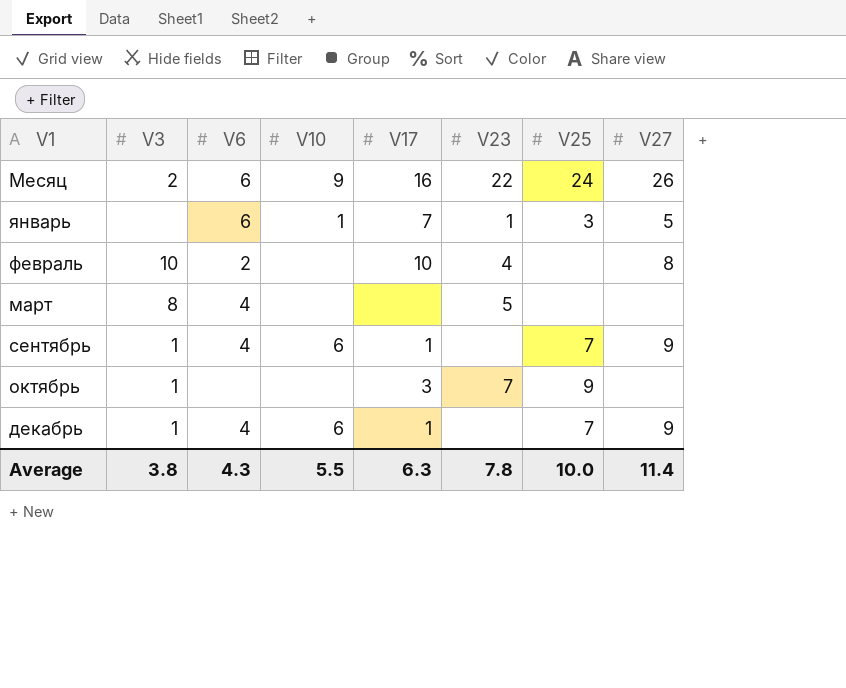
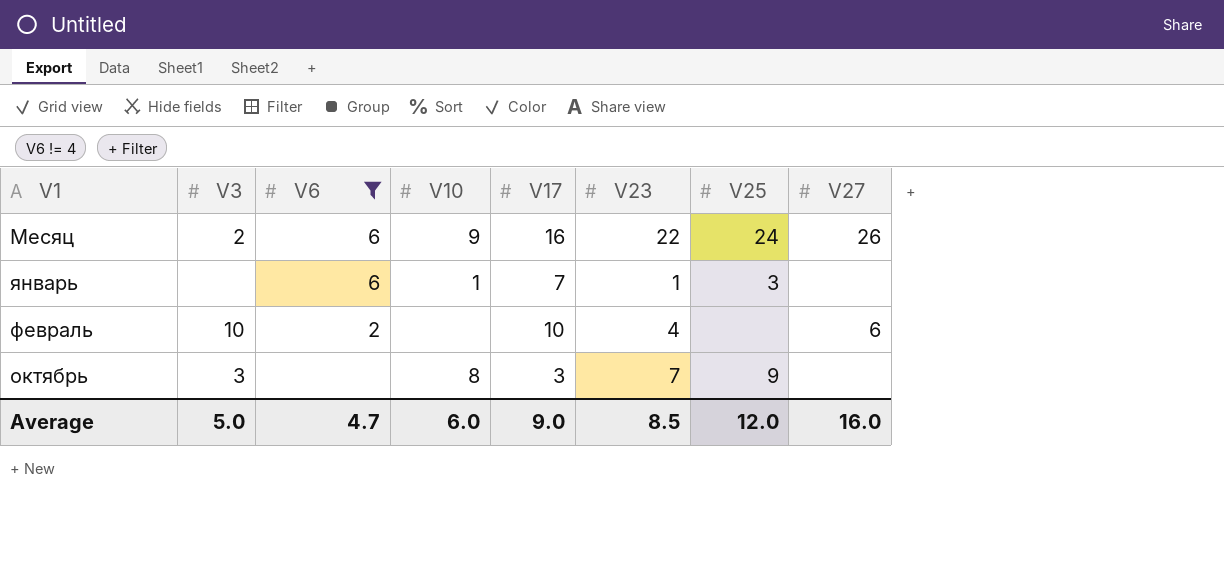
filter: none -> V6 != 4
январь | V27: 5 -> none
февраль | V27: 8 -> 6
октябрь | V3: 1 -> 3
октябрь | V10: none -> 8
Average | V3: 3.8 -> 5.0
Average | V6: 4.3 -> 4.7
Average | V10: 5.5 -> 6.0
Average | V17: 6.3 -> 9.0
Average | V23: 7.8 -> 8.5
Average | V25: 10.0 -> 12.0
Average | V27: 11.4 -> 16.0

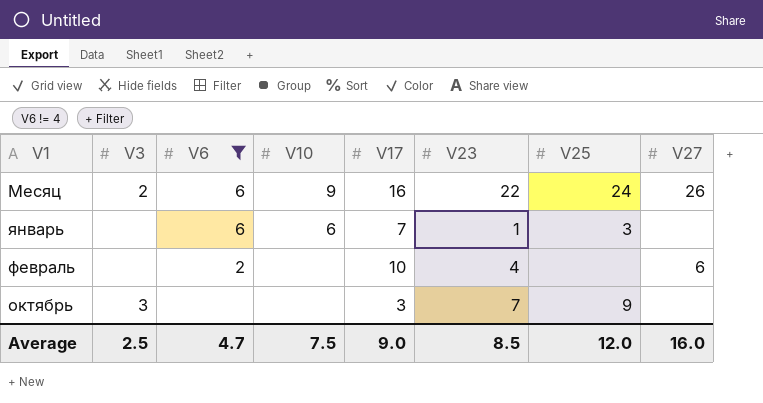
январь | V10: 1 -> 6
февраль | V3: 10 -> none
октябрь | V10: 8 -> none
Average | V3: 5.0 -> 2.5
Average | V10: 6.0 -> 7.5

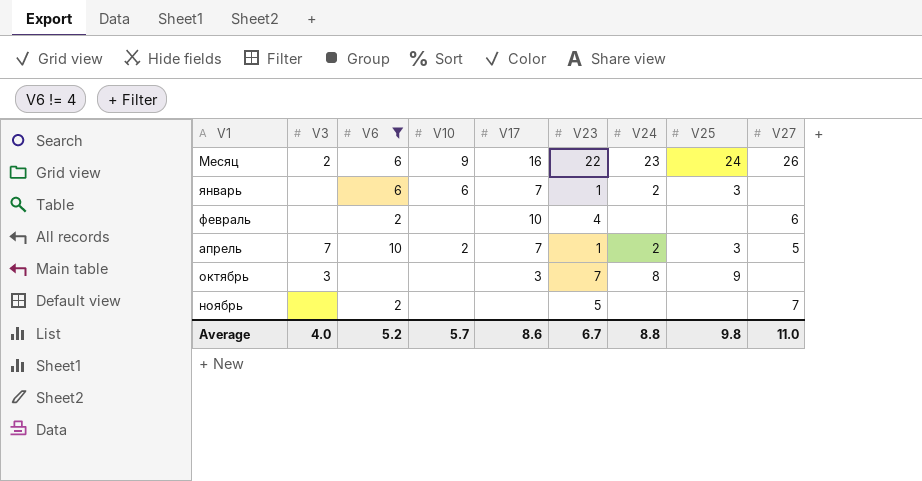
column V24 | position: none -> 7
row апрель: none -> 7 | 10 | 2 | 7 | 1 | 2 | 3 | 5
row ноябрь: none -> none | 2 | none | none | 5 | none | none | 7
Average | V3: 2.5 -> 4.0
Average | V6: 4.7 -> 5.2
Average | V10: 7.5 -> 5.7
Average | V17: 9.0 -> 8.6
Average | V23: 8.5 -> 6.7
Average | V25: 12.0 -> 9.8
Average | V27: 16.0 -> 11.0

